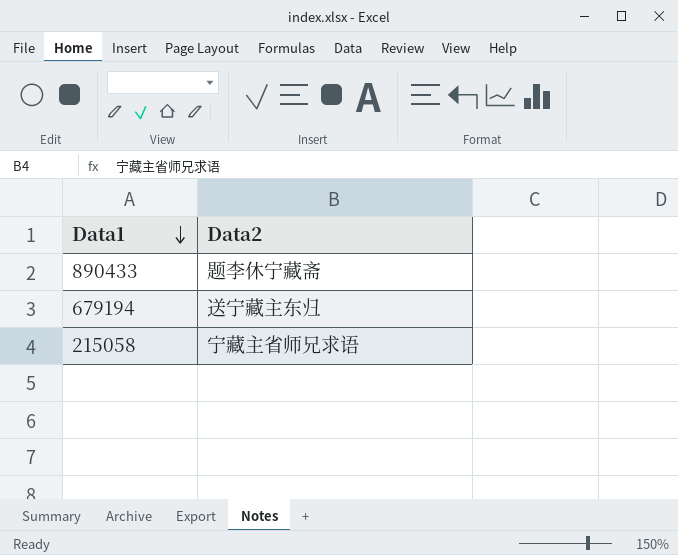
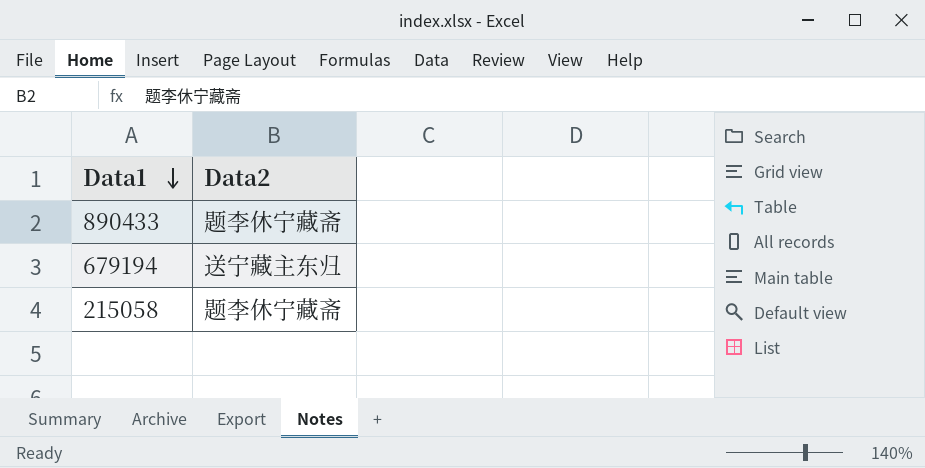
215058 | Data2: 宁藏主省师兄求语 -> 题李休宁藏斋

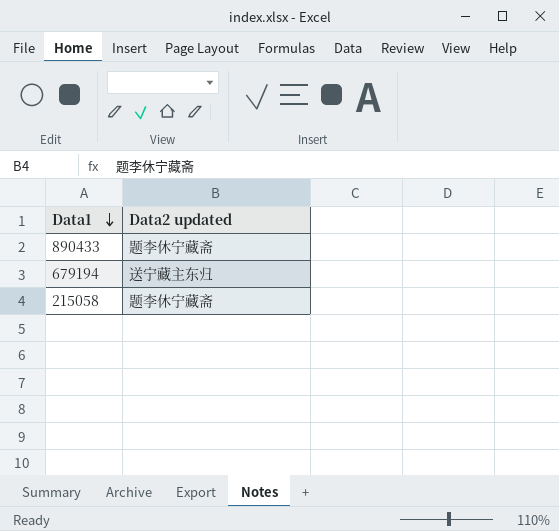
column name: Data2 -> Data2 updated

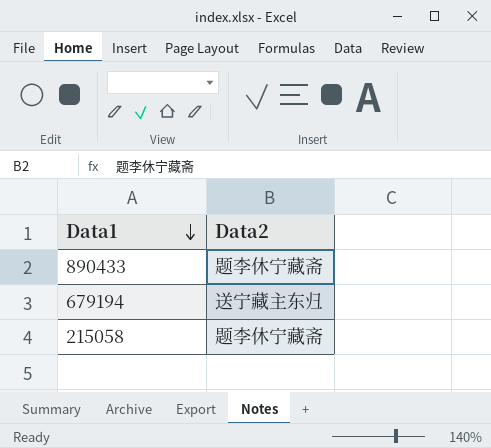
column name: Data2 updated -> Data2

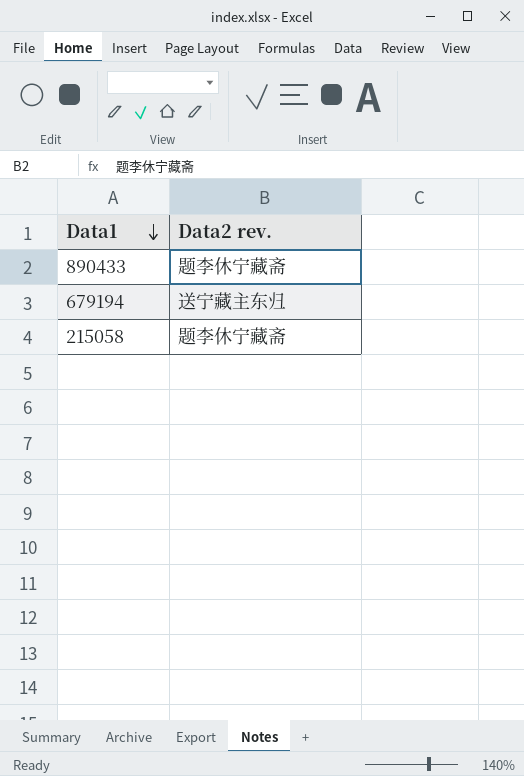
column name: Data2 -> Data2 rev.

